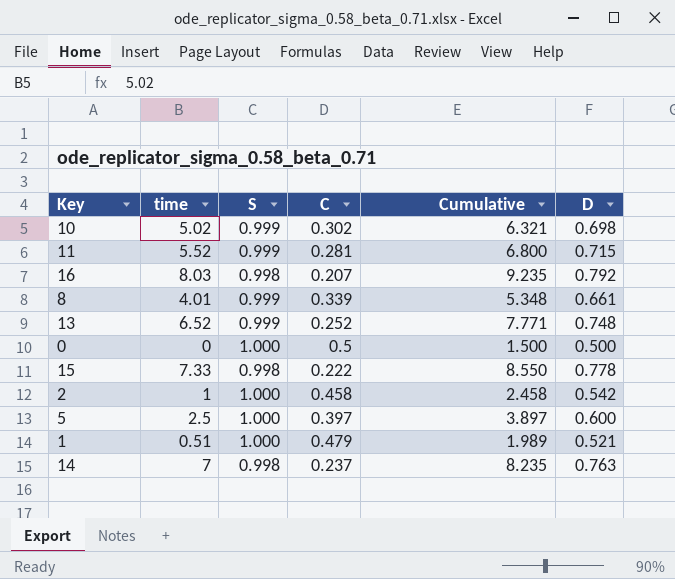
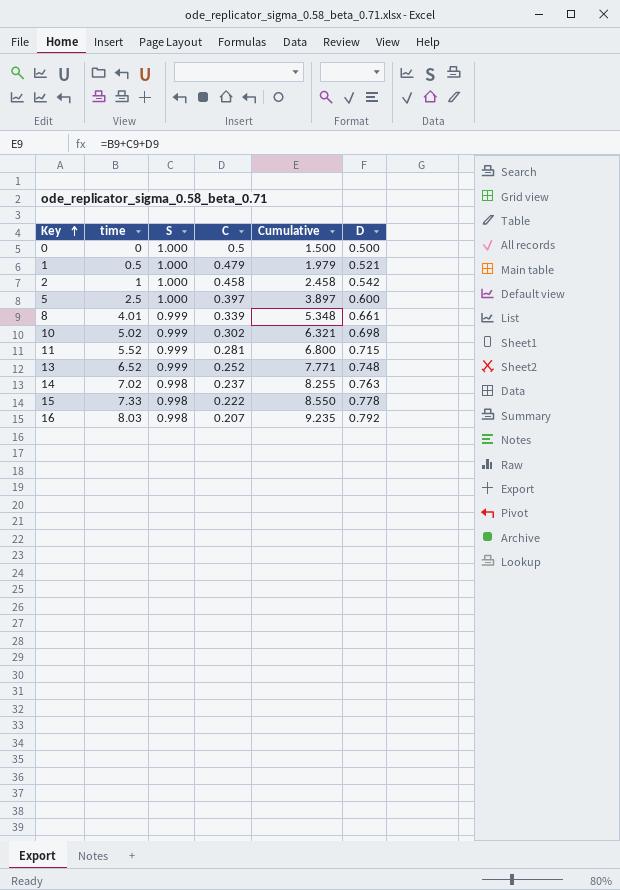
row order: none -> Key ascending
1 | time: 0.51 -> 0.5
1 | Cumulative: 1.989 -> 1.979
14 | time: 7 -> 7.02
14 | Cumulative: 8.235 -> 8.255

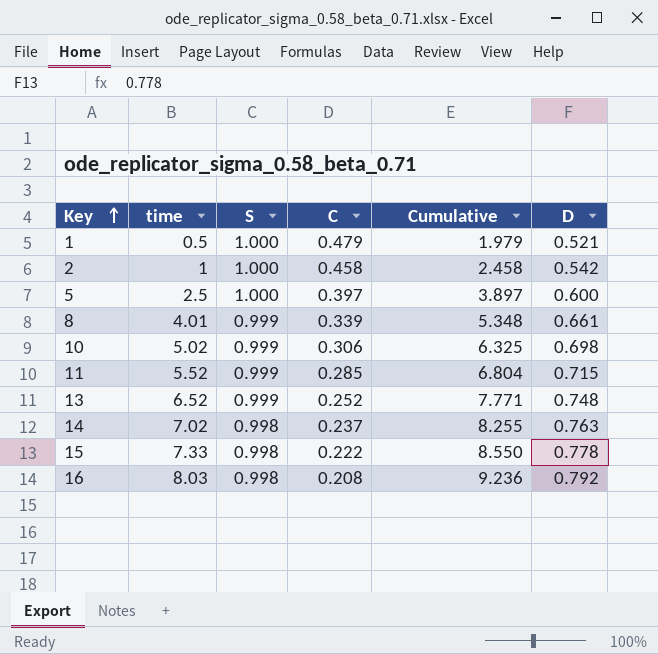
row 0: 0 | 1.000 | 0.5 | 1.500 | 0.500 -> none
10 | C: 0.302 -> 0.306
10 | Cumulative: 6.321 -> 6.325
11 | C: 0.281 -> 0.285
11 | Cumulative: 6.800 -> 6.804
16 | C: 0.207 -> 0.208
16 | Cumulative: 9.235 -> 9.236

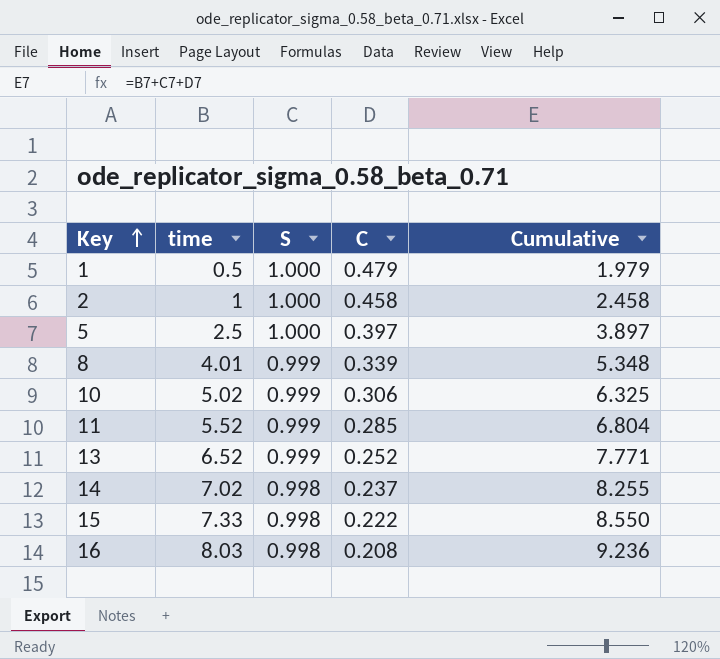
column D | position: 6 -> none

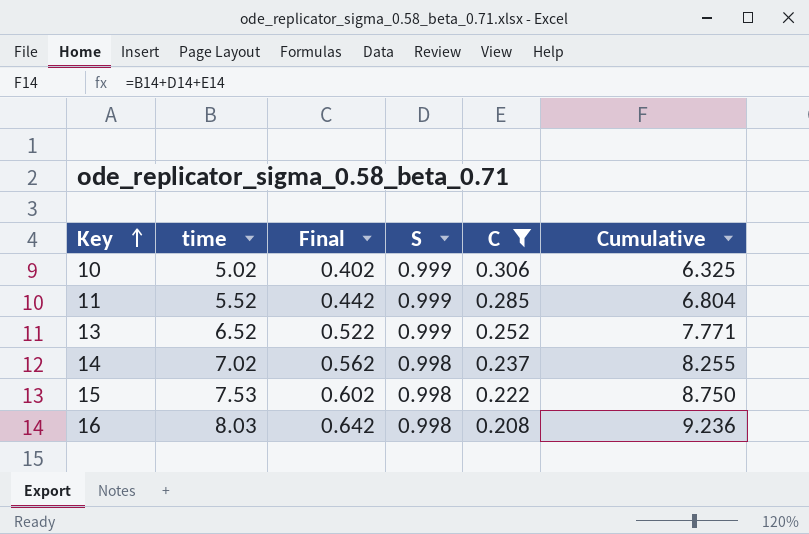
filter: none -> C <= 0.306
column Final | formula: none -> [time] * 0.08
15 | time: 7.33 -> 7.53
15 | Cumulative: 8.550 -> 8.750

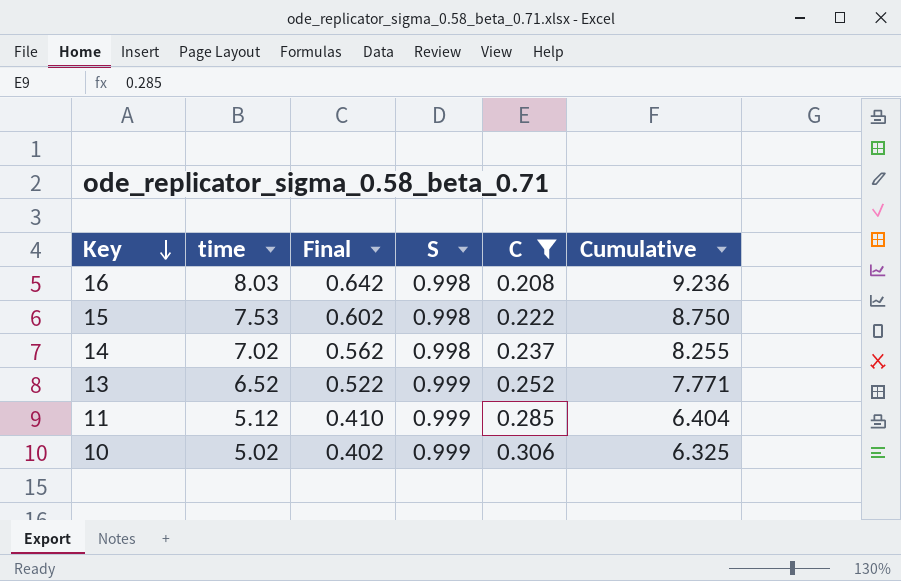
row order: Key ascending -> Key descending
11 | time: 5.52 -> 5.12
11 | Final: 0.442 -> 0.410
11 | Cumulative: 6.804 -> 6.404

